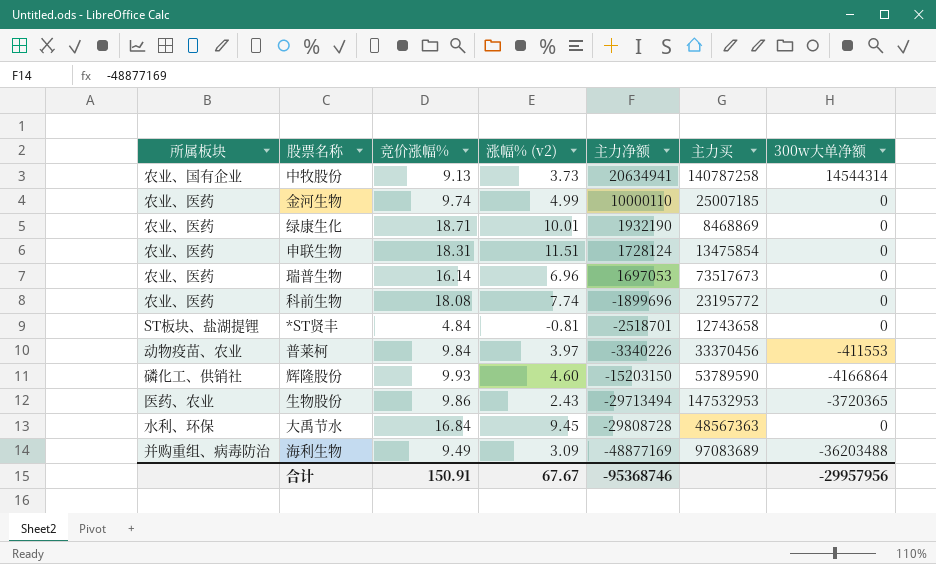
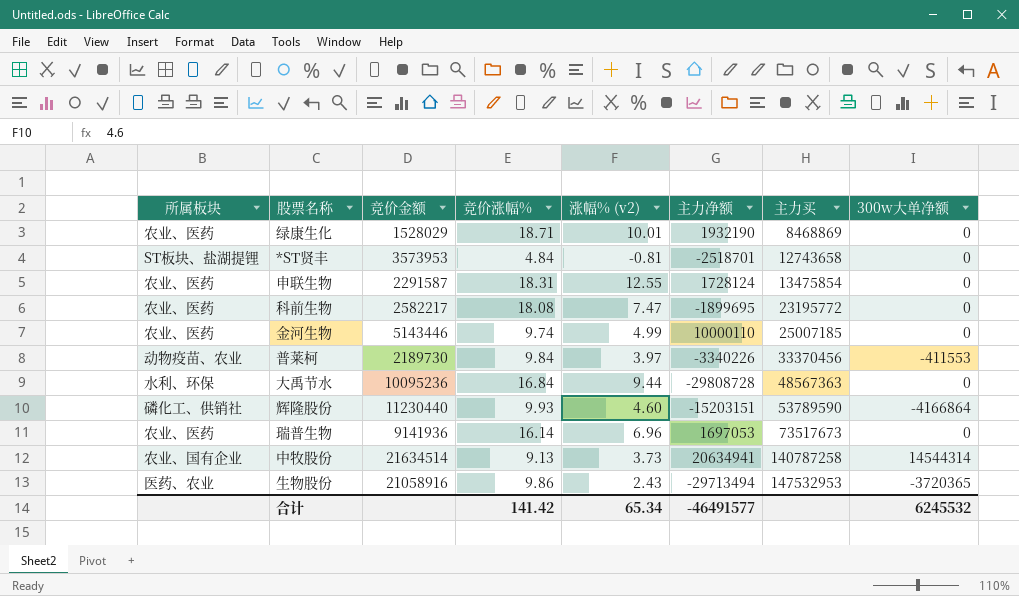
row order: 主力净额 descending -> 主力买 ascending
column 竞价金额 | position: none -> 3
row 海利生物: 并购重组、病毒防治 | 9.49 | 3.09 | -48877169 | 97083689 | -36203488 -> none
申联生物 | 涨幅% (v2): 11.51 -> 12.55
科前生物 | 涨幅% (v2): 7.74 -> 7.47
科前生物 | 主力净额: -1899696 -> -1899695
大禹节水 | 涨幅% (v2): 9.45 -> 9.44
辉隆股份 | 主力净额: -15203150 -> -15203151
合计 | 竞价涨幅%: 150.91 -> 141.42
合计 | 涨幅% (v2): 67.67 -> 65.34
合计 | 主力净额: -95368746 -> -46491577
合计 | 300w大单净额: -29957956 -> 6245532

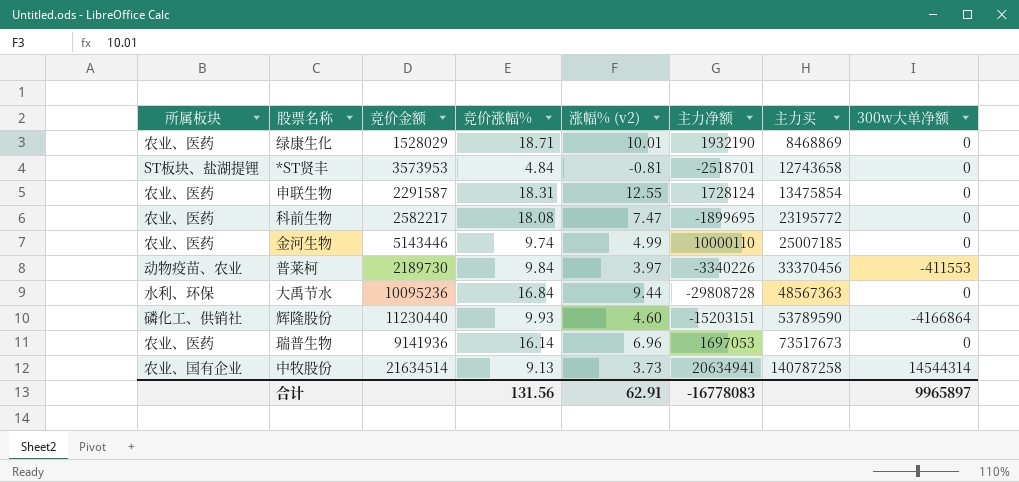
row 生物股份: 医药、农业 | 21058916 | 9.86 | 2.43 | -29713494 | 147532953 | -3720365 -> none
合计 | 竞价涨幅%: 141.42 -> 131.56
合计 | 涨幅% (v2): 65.34 -> 62.91
合计 | 主力净额: -46491577 -> -16778083
合计 | 300w大单净额: 6245532 -> 9965897

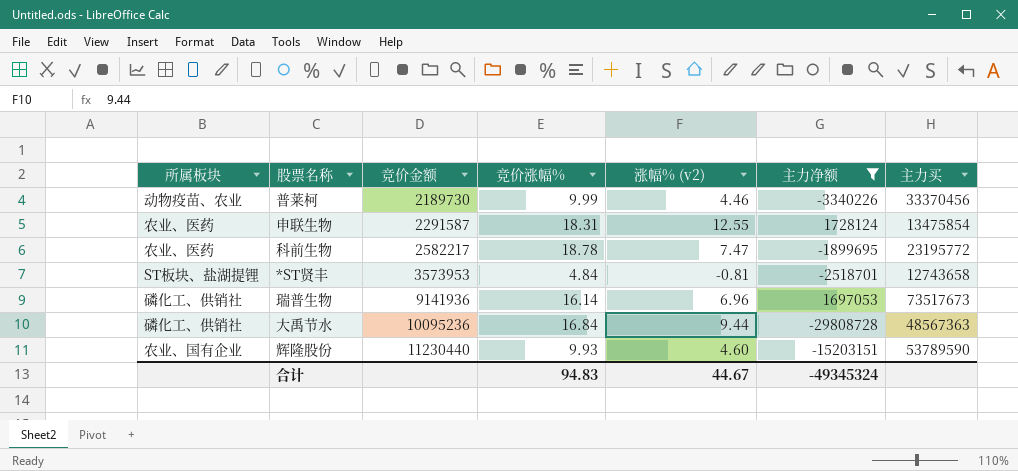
filter: none -> 主力净额 <= 1728124
row order: 主力买 ascending -> 竞价金额 ascending
column 300w大单净额 | position: 8 -> none
普莱柯 | 竞价涨幅%: 9.84 -> 9.99
普莱柯 | 涨幅% (v2): 3.97 -> 4.46
科前生物 | 竞价涨幅%: 18.08 -> 18.78
瑞普生物 | 所属板块: 农业、医药 -> 磷化工、供销社
大禹节水 | 所属板块: 水利、环保 -> 磷化工、供销社
辉隆股份 | 所属板块: 磷化工、供销社 -> 农业、国有企业
合计 | 竞价涨幅%: 131.56 -> 94.83
合计 | 涨幅% (v2): 62.91 -> 44.67
合计 | 主力净额: -16778083 -> -49345324

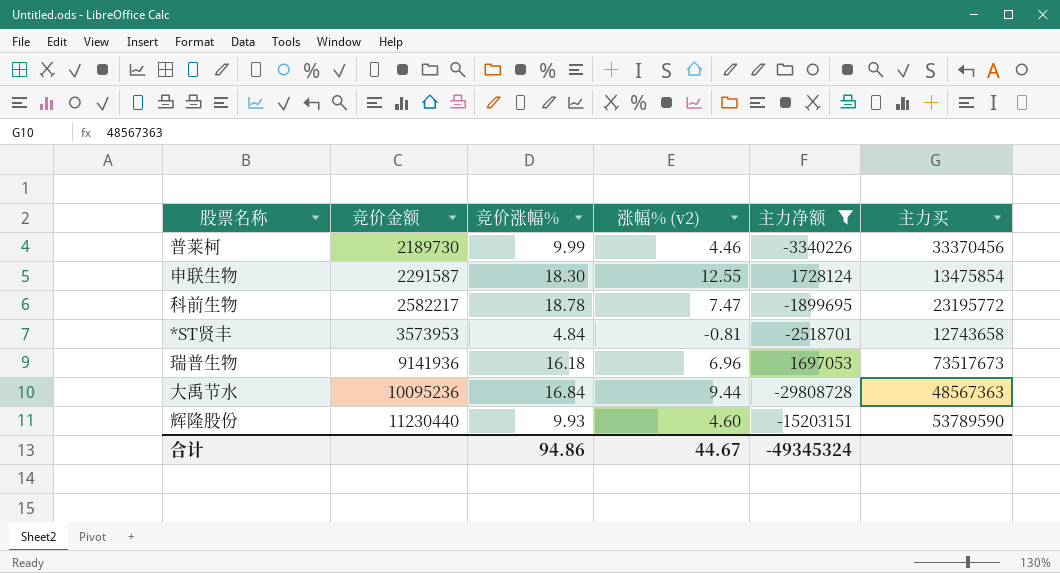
column 所属板块 | position: 1 -> none
申联生物 | 竞价涨幅%: 18.31 -> 18.30
瑞普生物 | 竞价涨幅%: 16.14 -> 16.18
合计 | 竞价涨幅%: 94.83 -> 94.86

